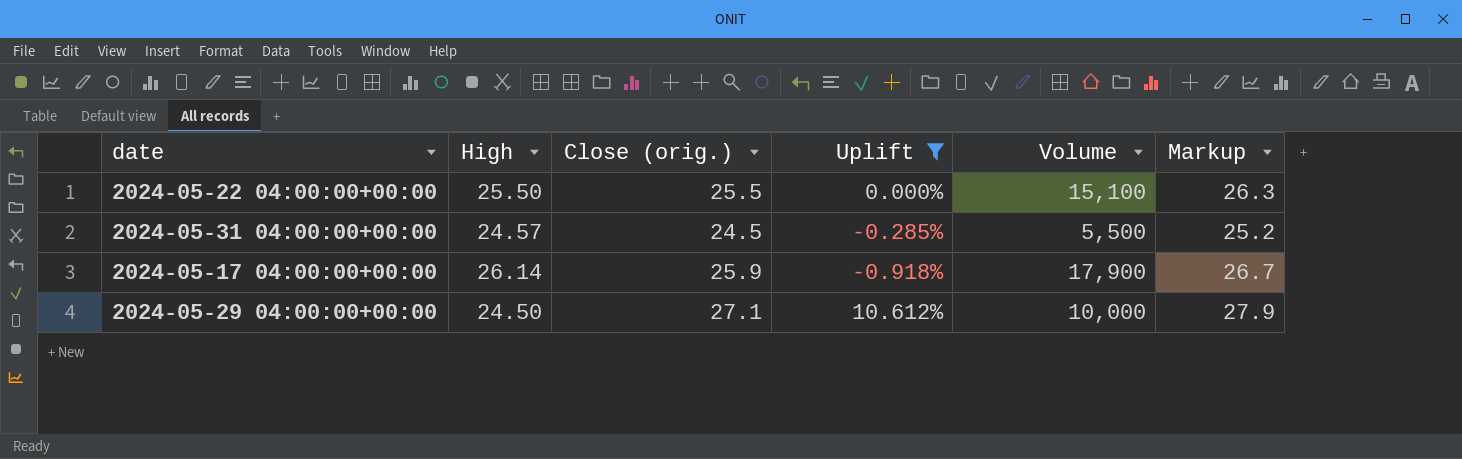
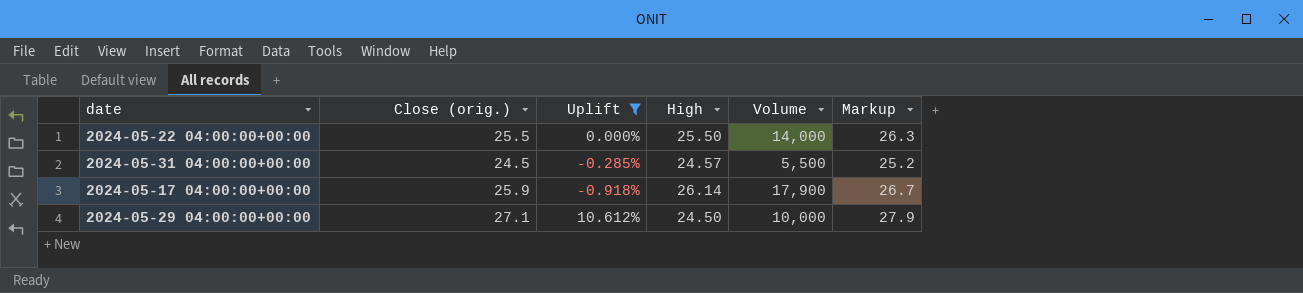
column High | position: 2 -> 4
2024-05-22 04:00:00+00:00 | Volume: 15,100 -> 14,000

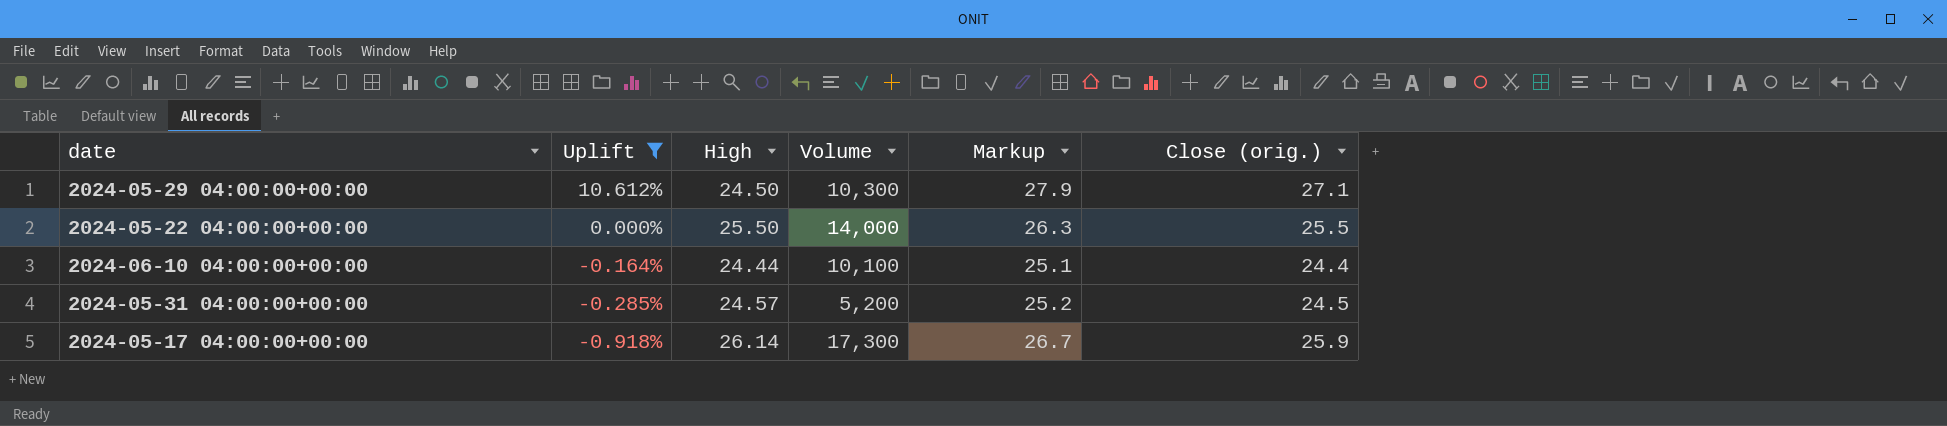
row order: none -> Uplift descending
column Close (orig.) | position: 2 -> 6
2024-05-29 04:00:00+00:00 | Volume: 10,000 -> 10,300
row 2024-06-10 04:00:00+00:00: none -> -0.164% | 24.44 | 10,100 | 25.1 | 24.4
2024-05-31 04:00:00+00:00 | Volume: 5,500 -> 5,200
2024-05-17 04:00:00+00:00 | Volume: 17,900 -> 17,300

